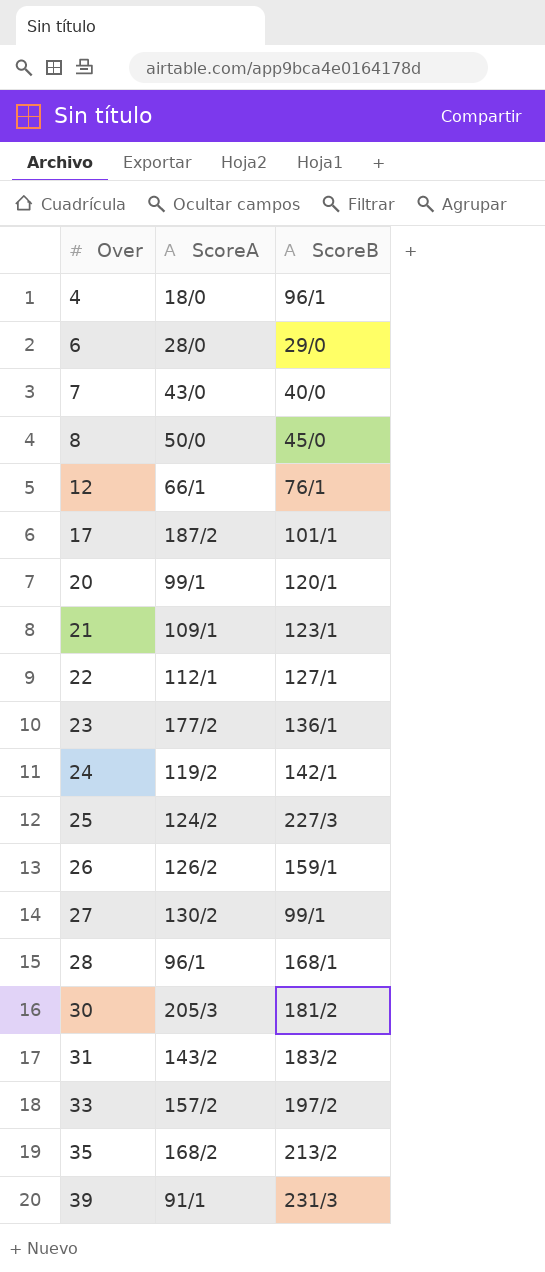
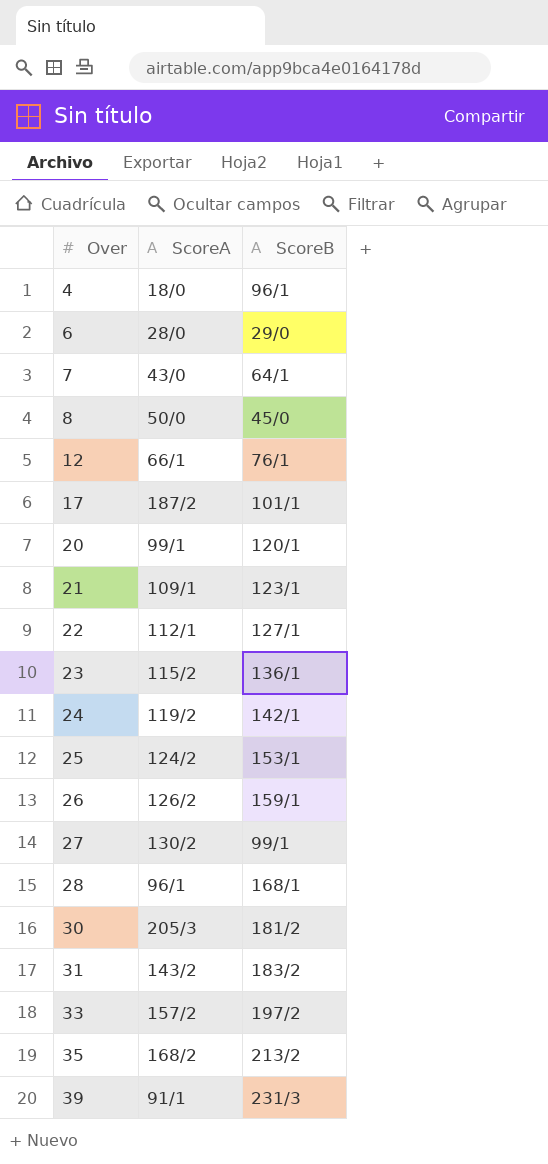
7 | ScoreB: 40/0 -> 64/1
23 | ScoreA: 177/2 -> 115/2
25 | ScoreB: 227/3 -> 153/1

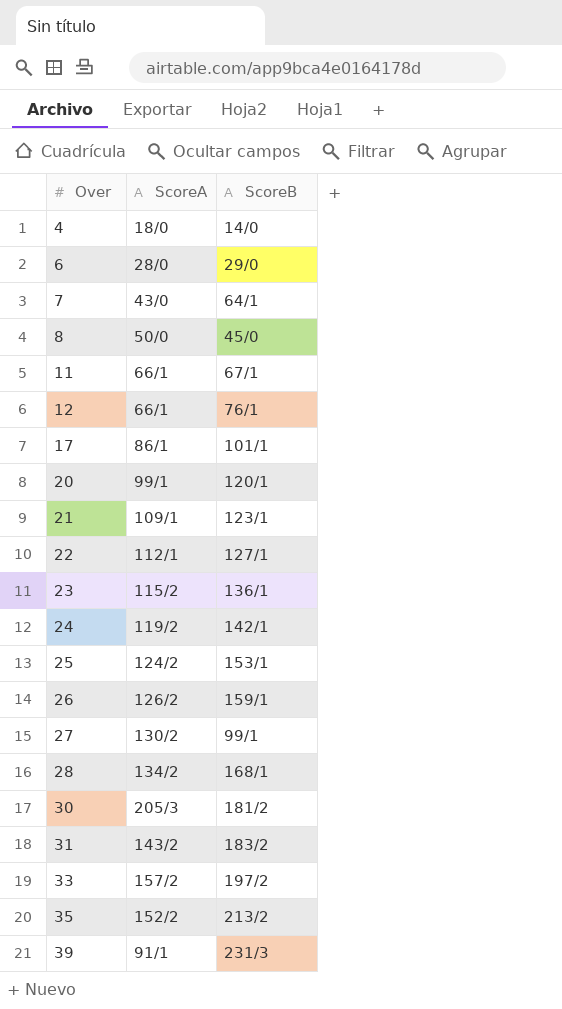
4 | ScoreB: 96/1 -> 14/0
row 11: none -> 66/1 | 67/1
17 | ScoreA: 187/2 -> 86/1
28 | ScoreA: 96/1 -> 134/2
35 | ScoreA: 168/2 -> 152/2

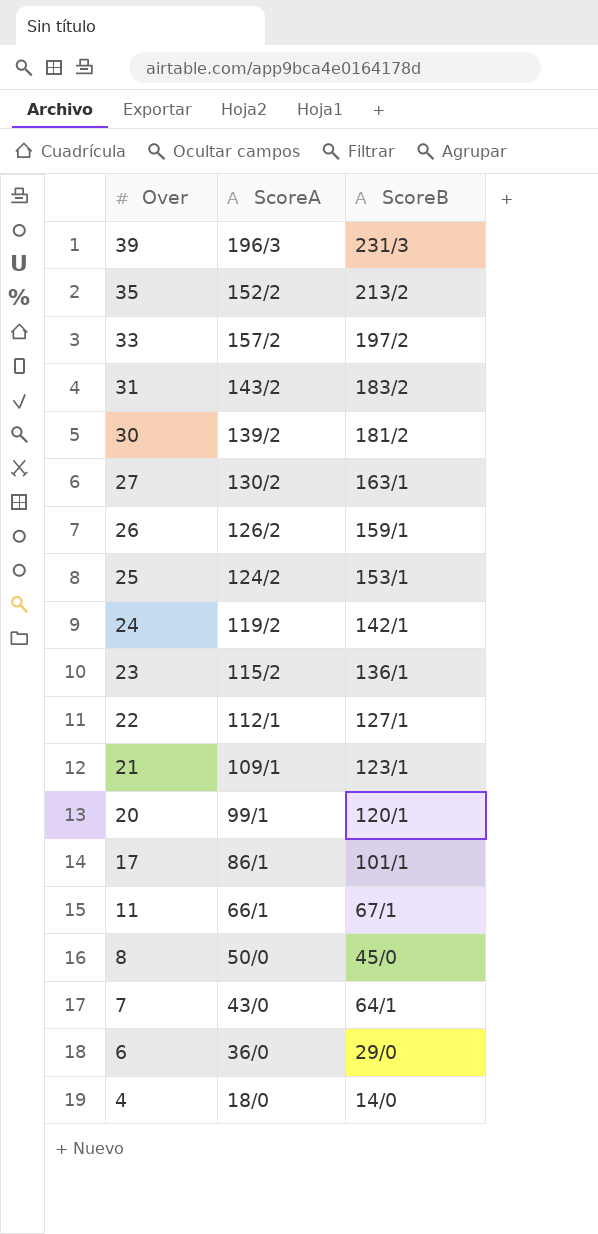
row order: Over ascending -> Over descending
row 12: 66/1 | 76/1 -> none
row 28: 134/2 | 168/1 -> none
39 | ScoreA: 91/1 -> 196/3
30 | ScoreA: 205/3 -> 139/2
27 | ScoreB: 99/1 -> 163/1
6 | ScoreA: 28/0 -> 36/0

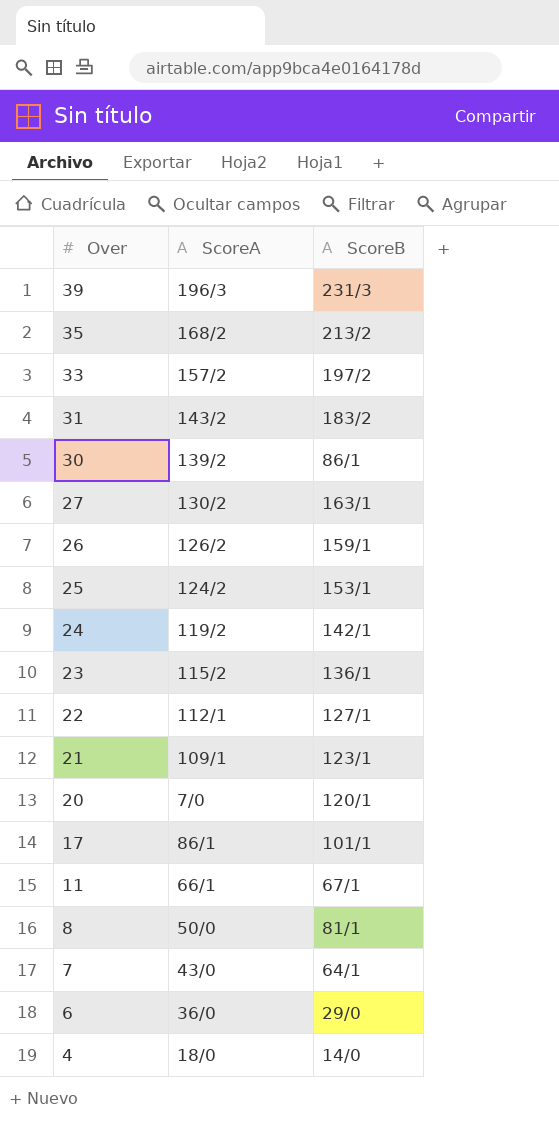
35 | ScoreA: 152/2 -> 168/2
30 | ScoreB: 181/2 -> 86/1
20 | ScoreA: 99/1 -> 7/0
8 | ScoreB: 45/0 -> 81/1

